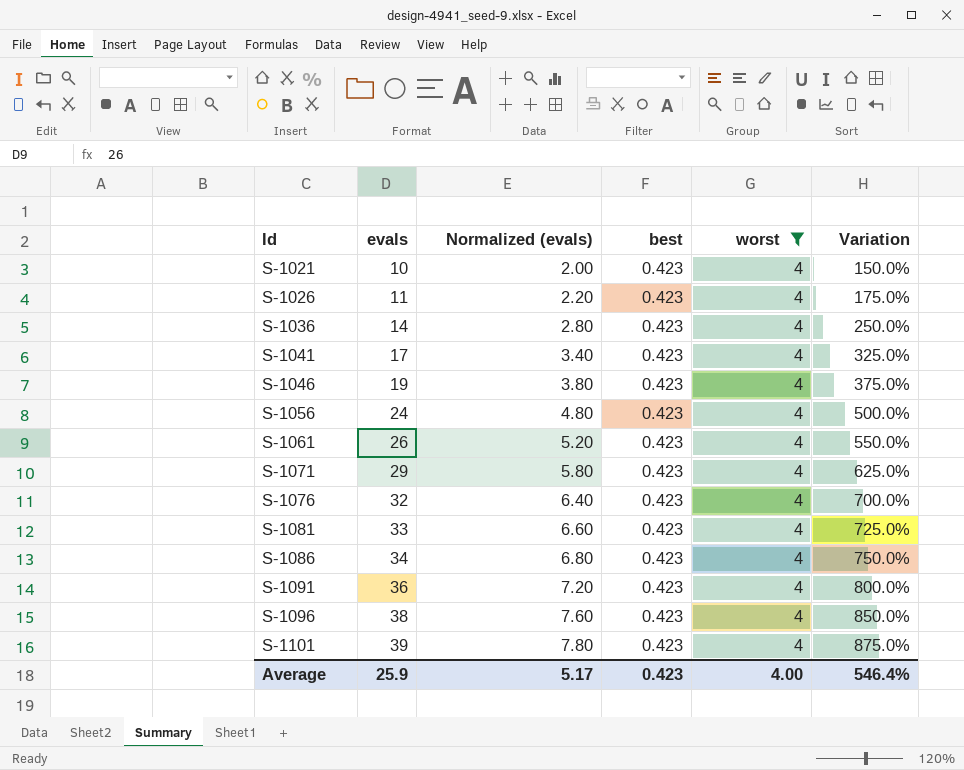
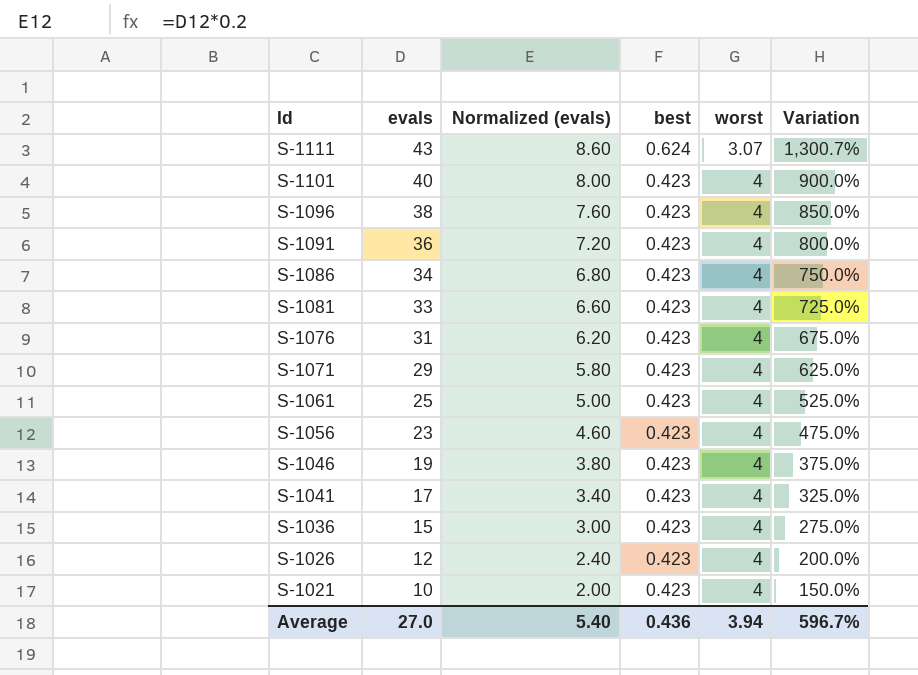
filter: worst = 4 -> none
row order: Id ascending -> Id descending
S-1101 | evals: 39 -> 40
S-1101 | Normalized (evals): 7.80 -> 8.00
S-1101 | Variation: 875.0% -> 900.0%
S-1076 | evals: 32 -> 31
S-1076 | Normalized (evals): 6.40 -> 6.20
S-1076 | Variation: 700.0% -> 675.0%
S-1061 | evals: 26 -> 25
S-1061 | Normalized (evals): 5.20 -> 5.00
S-1061 | Variation: 550.0% -> 525.0%
S-1056 | evals: 24 -> 23
S-1056 | Normalized (evals): 4.80 -> 4.60
S-1056 | Variation: 500.0% -> 475.0%
S-1036 | evals: 14 -> 15
S-1036 | Normalized (evals): 2.80 -> 3.00
S-1036 | Variation: 250.0% -> 275.0%
S-1026 | evals: 11 -> 12
S-1026 | Normalized (evals): 2.20 -> 2.40
S-1026 | Variation: 175.0% -> 200.0%
Average | evals: 25.9 -> 27.0
Average | Normalized (evals): 5.17 -> 5.40
Average | best: 0.423 -> 0.436
Average | worst: 4.00 -> 3.94
Average | Variation: 546.4% -> 596.7%

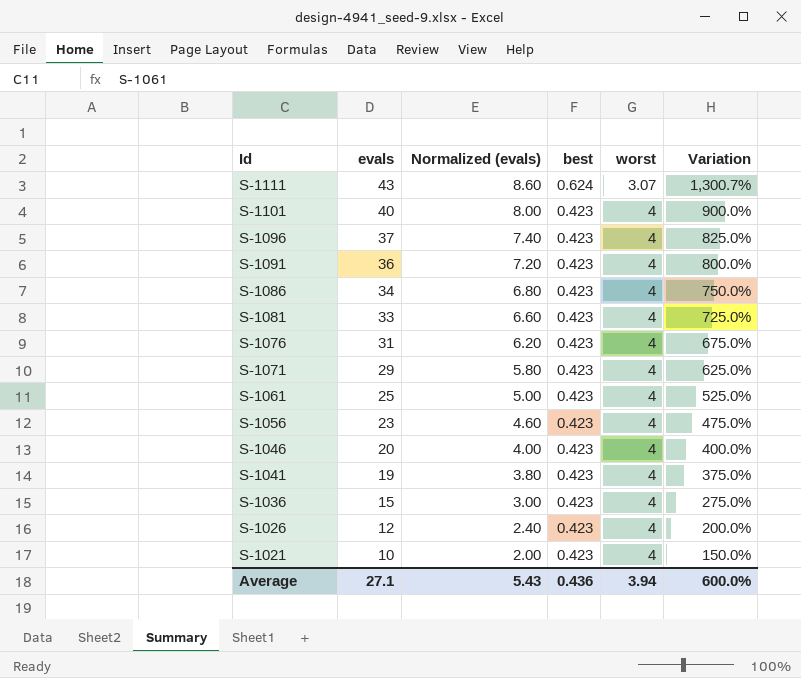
S-1096 | evals: 38 -> 37
S-1096 | Normalized (evals): 7.60 -> 7.40
S-1096 | Variation: 850.0% -> 825.0%
S-1046 | evals: 19 -> 20
S-1046 | Normalized (evals): 3.80 -> 4.00
S-1046 | Variation: 375.0% -> 400.0%
S-1041 | evals: 17 -> 19
S-1041 | Normalized (evals): 3.40 -> 3.80
S-1041 | Variation: 325.0% -> 375.0%
Average | evals: 27.0 -> 27.1
Average | Normalized (evals): 5.40 -> 5.43
Average | Variation: 596.7% -> 600.0%

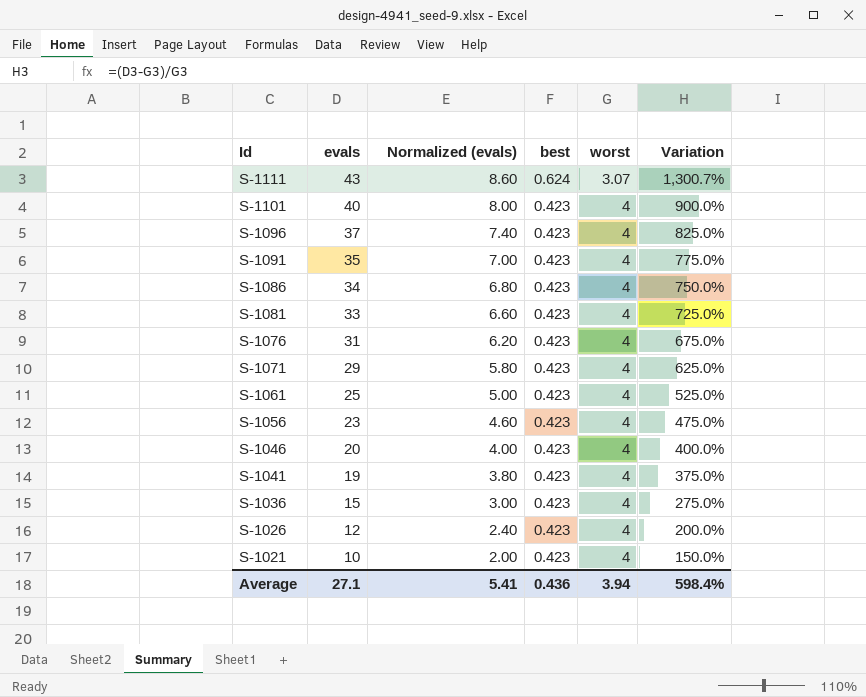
S-1091 | evals: 36 -> 35
S-1091 | Normalized (evals): 7.20 -> 7.00
S-1091 | Variation: 800.0% -> 775.0%
Average | Normalized (evals): 5.43 -> 5.41
Average | Variation: 600.0% -> 598.4%

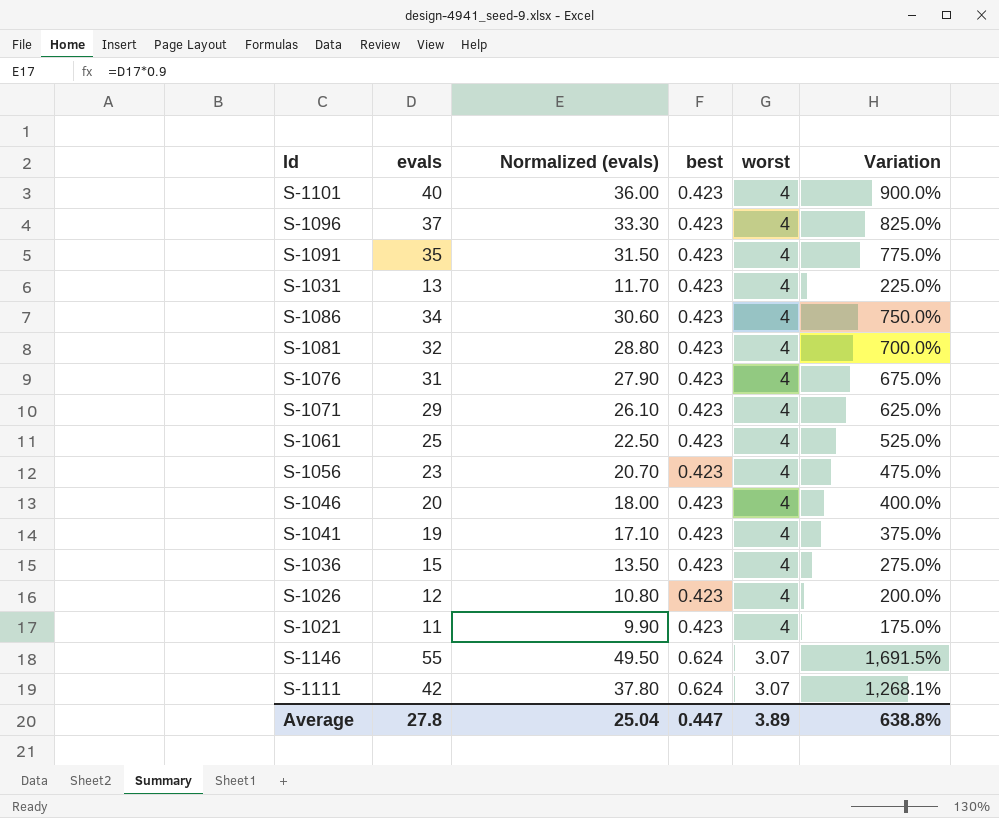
row order: Id descending -> best ascending
column Normalized (evals) | formula: [evals] * 0.2 -> [evals] * 0.9
row S-1031: none -> 13 | 11.70 | 0.423 | 4 | 225.0%
S-1081 | evals: 33 -> 32
S-1081 | Variation: 725.0% -> 700.0%
S-1021 | evals: 10 -> 11
S-1021 | Variation: 150.0% -> 175.0%
row S-1146: none -> 55 | 49.50 | 0.624 | 3.07 | 1,691.5%
S-1111 | evals: 43 -> 42
S-1111 | Variation: 1,300.7% -> 1,268.1%
Average | evals: 27.1 -> 27.8
Average | Normalized (evals): 5.41 -> 25.04
Average | best: 0.436 -> 0.447
Average | worst: 3.94 -> 3.89
Average | Variation: 598.4% -> 638.8%

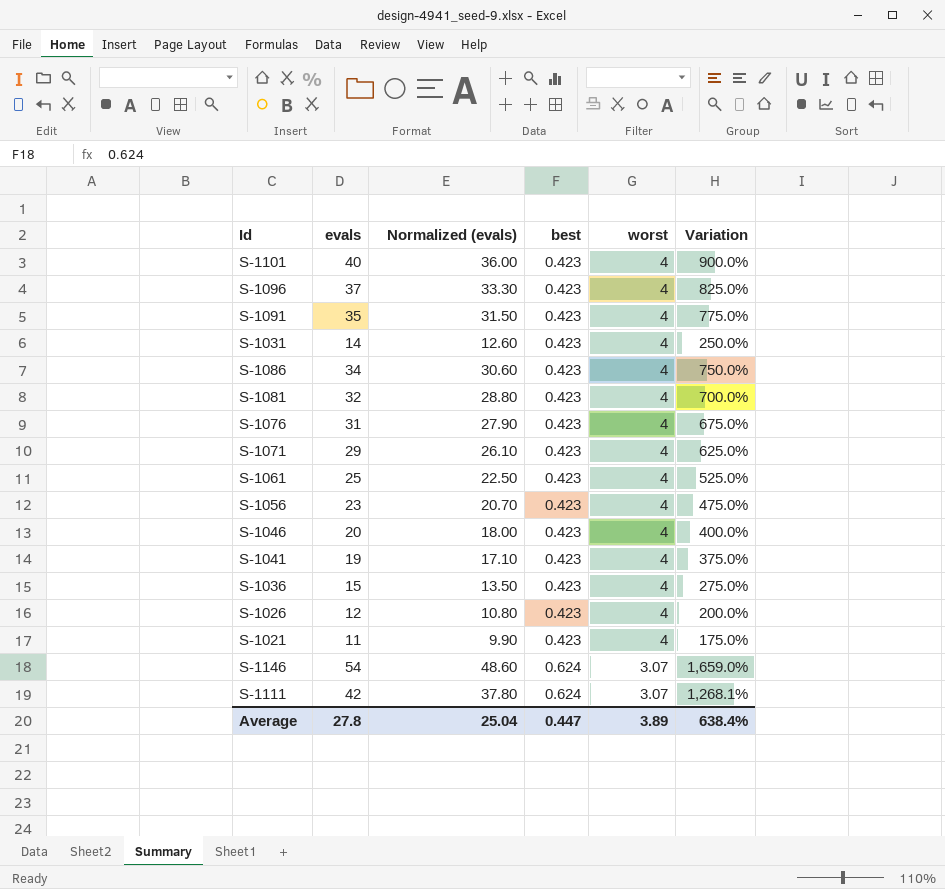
S-1031 | evals: 13 -> 14
S-1031 | Normalized (evals): 11.70 -> 12.60
S-1031 | Variation: 225.0% -> 250.0%
S-1146 | evals: 55 -> 54
S-1146 | Normalized (evals): 49.50 -> 48.60
S-1146 | Variation: 1,691.5% -> 1,659.0%
Average | Variation: 638.8% -> 638.4%

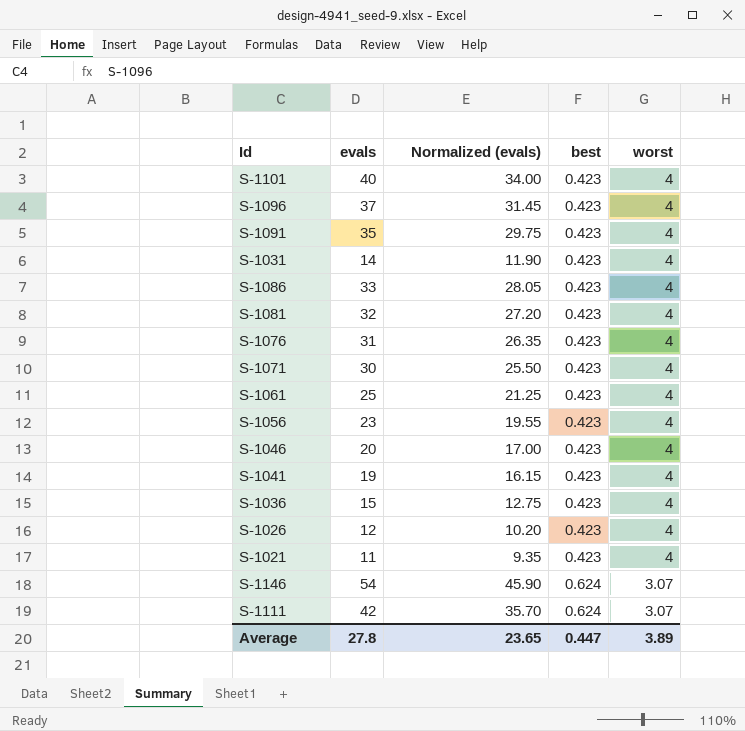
column Variation | formula: ([evals] - [worst]) / [worst] -> none
column Normalized (evals) | formula: [evals] * 0.9 -> [evals] * 0.85
S-1086 | evals: 34 -> 33
S-1071 | evals: 29 -> 30
Average | Normalized (evals): 25.04 -> 23.65

